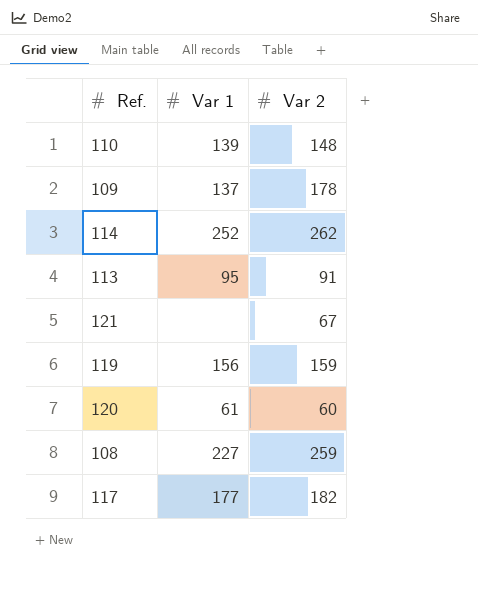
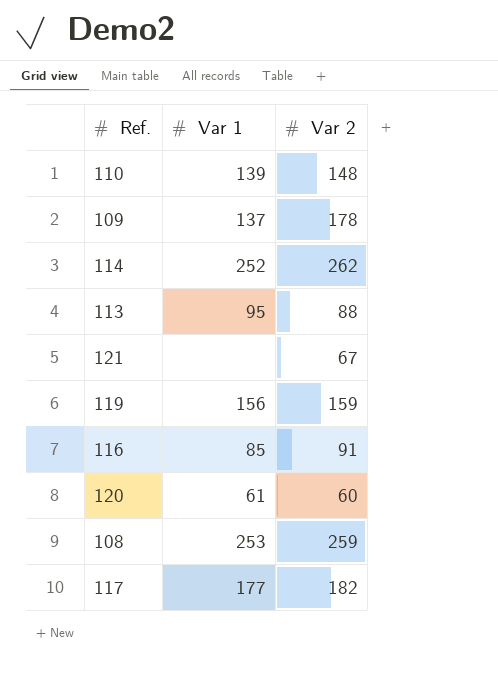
113 | Var 2: 91 -> 88
row 116: none -> 85 | 91
108 | Var 1: 227 -> 253

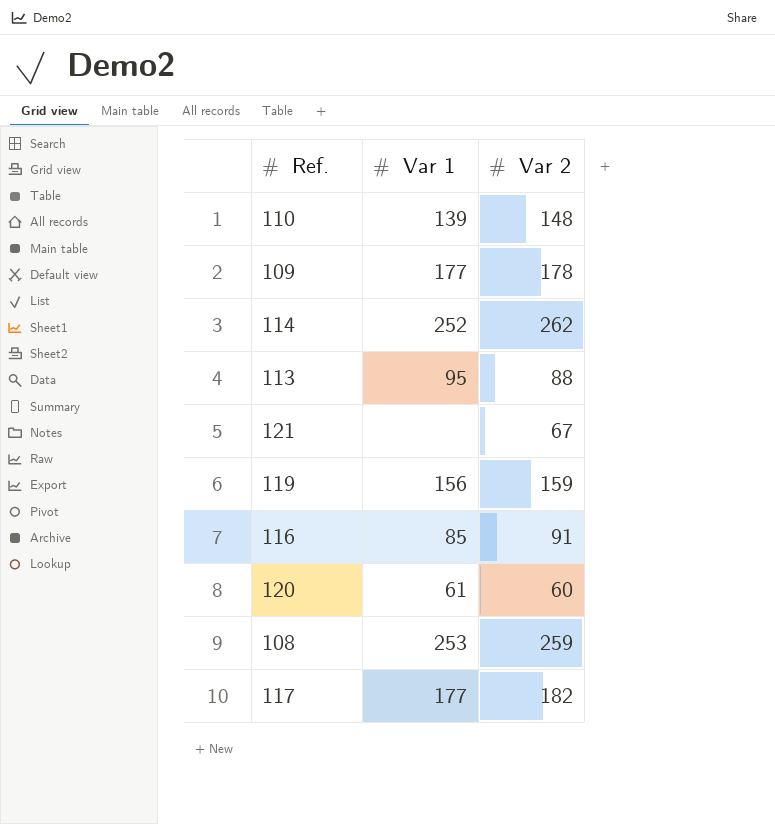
109 | Var 1: 137 -> 177

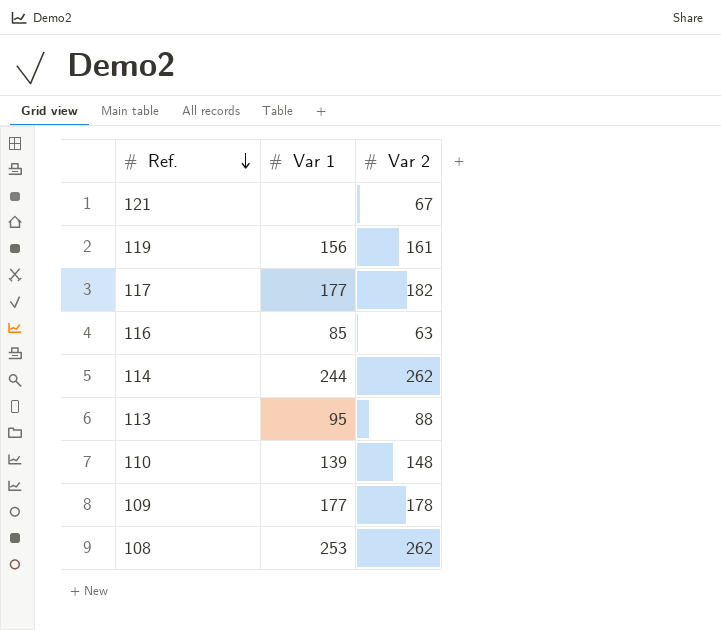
row order: none -> Ref. descending
row 120: 61 | 60 -> none
119 | Var 2: 159 -> 161
116 | Var 2: 91 -> 63
114 | Var 1: 252 -> 244
108 | Var 2: 259 -> 262

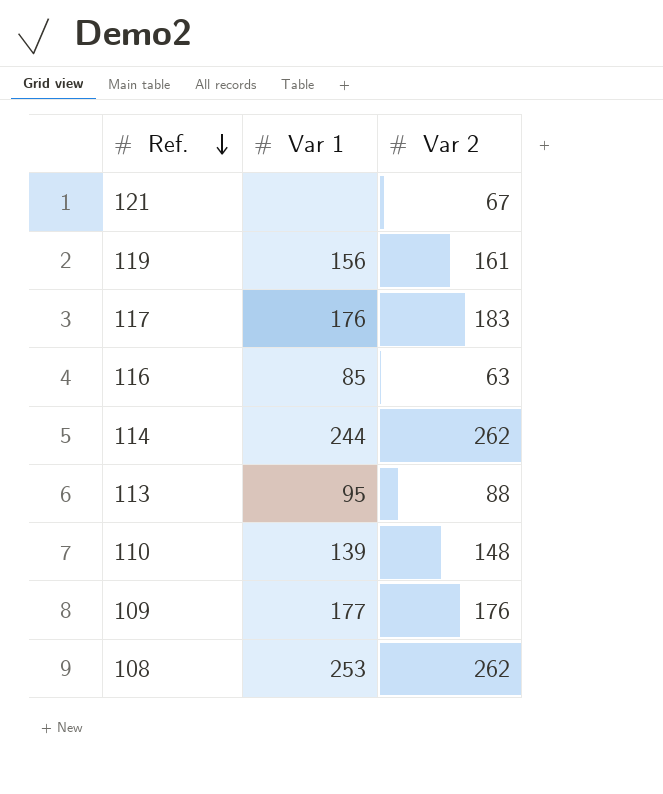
117 | Var 1: 177 -> 176
117 | Var 2: 182 -> 183
109 | Var 2: 178 -> 176

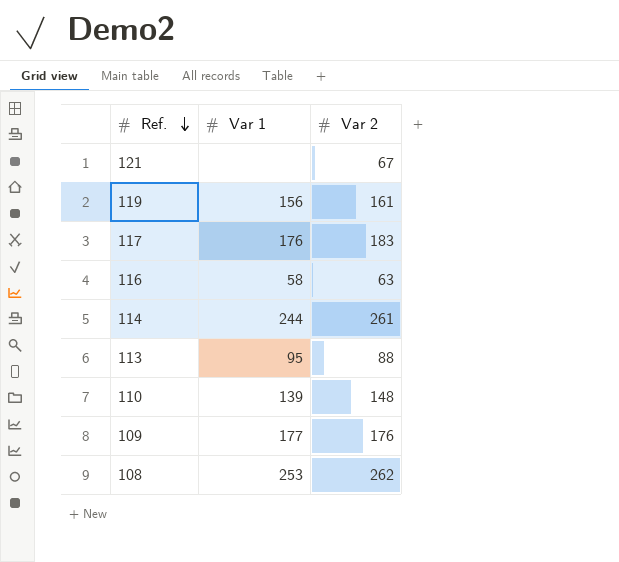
116 | Var 1: 85 -> 58
114 | Var 2: 262 -> 261

